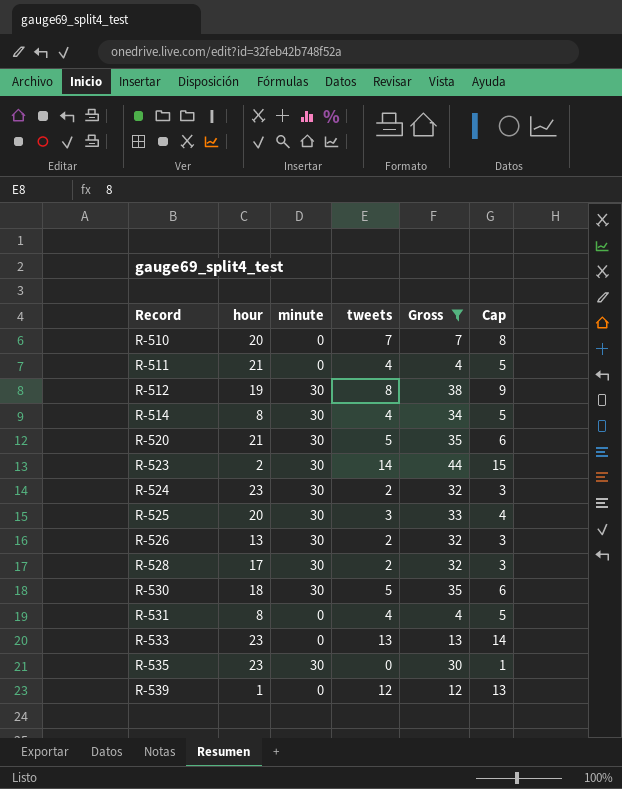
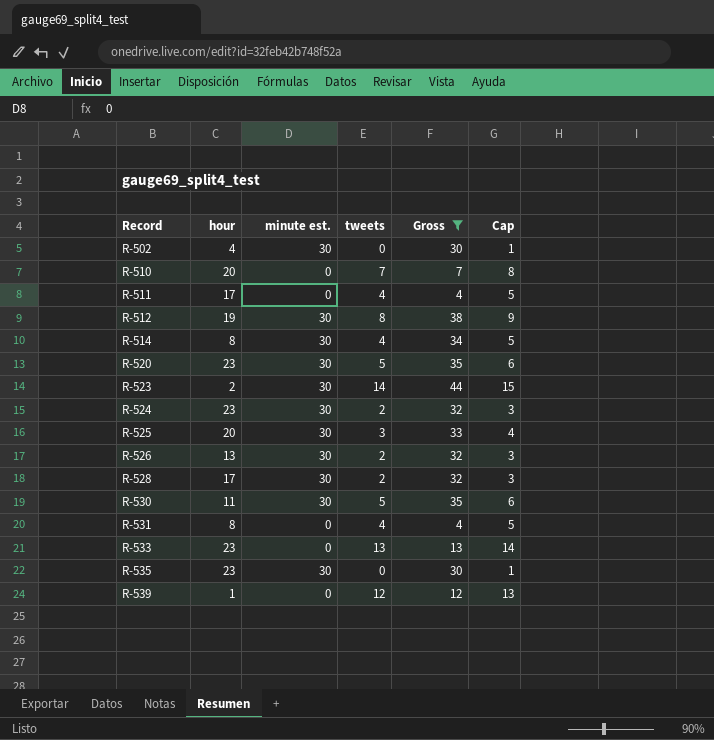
column name: minute -> minute est.
row R-502: none -> 4 | 30 | 0 | 30 | 1
R-511 | hour: 21 -> 17
R-520 | hour: 21 -> 23
R-530 | hour: 18 -> 11

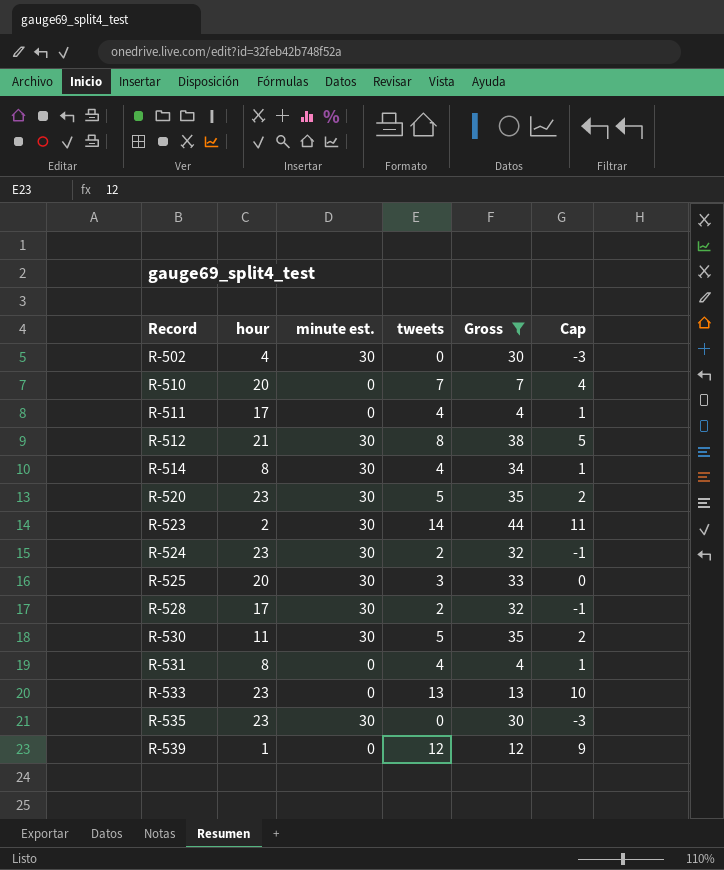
column Cap | formula: [tweets] + 1 -> [tweets] - 3
row R-526: 13 | 30 | 2 | 32 | 3 -> none
R-512 | hour: 19 -> 21

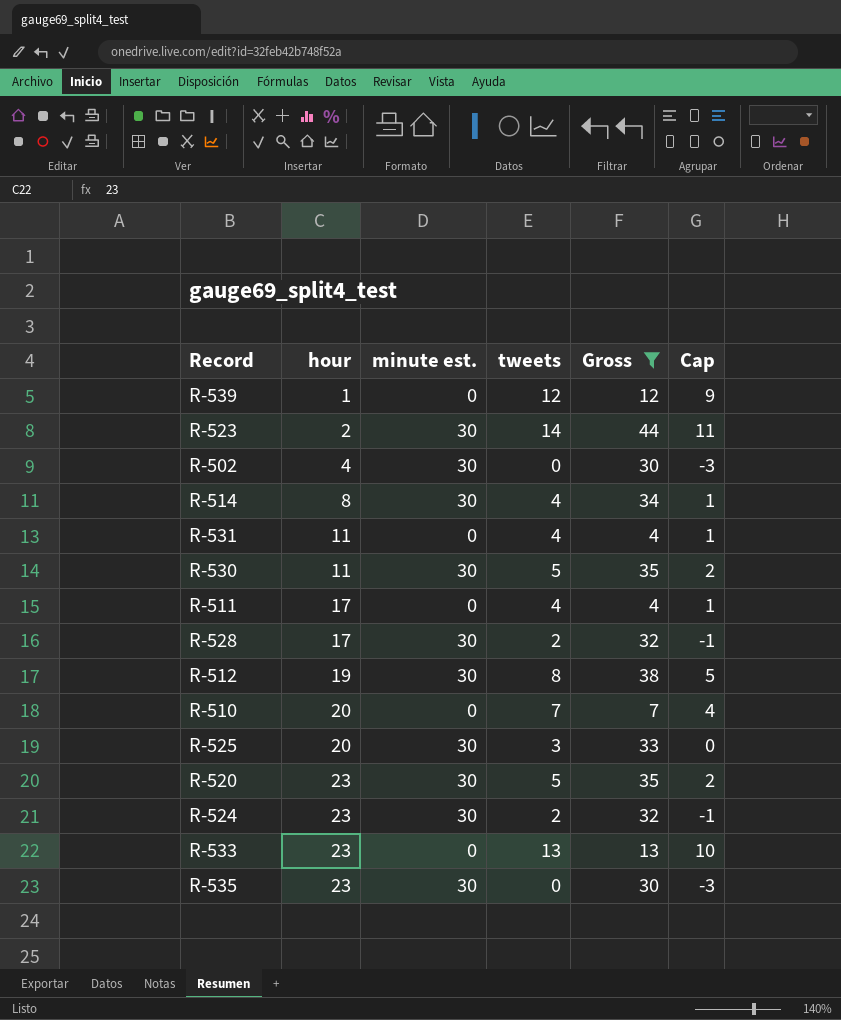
row order: Record ascending -> hour ascending
R-531 | hour: 8 -> 11
R-512 | hour: 21 -> 19

